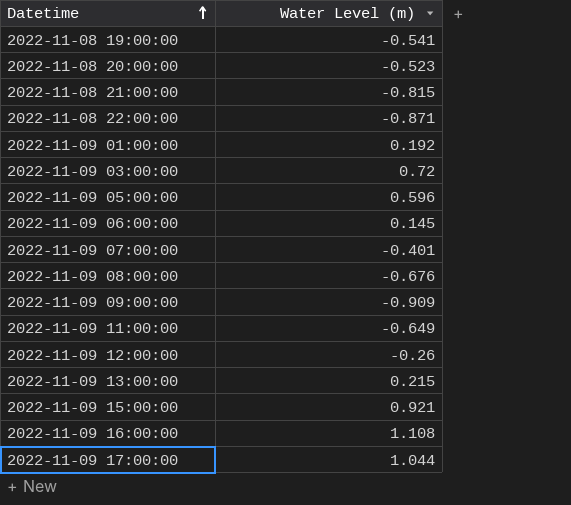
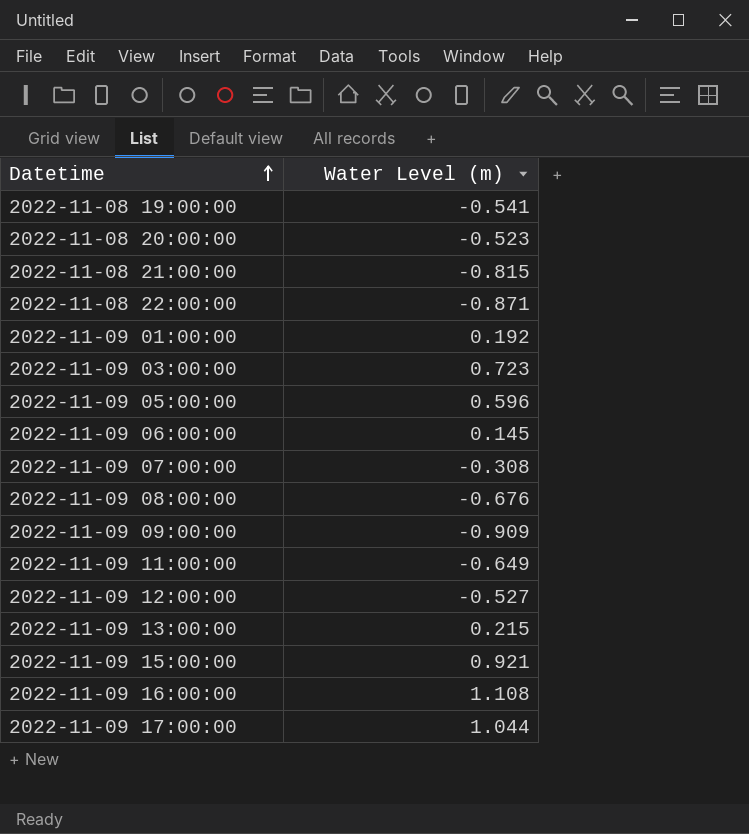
2022-11-09 03:00:00 | Water Level (m): 0.72 -> 0.723
2022-11-09 07:00:00 | Water Level (m): -0.401 -> -0.308
2022-11-09 12:00:00 | Water Level (m): -0.26 -> -0.527

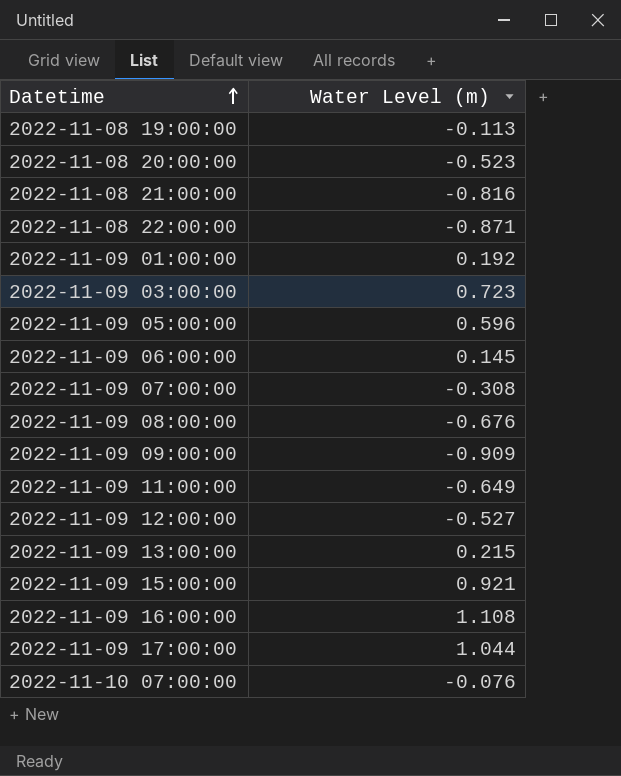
2022-11-08 19:00:00 | Water Level (m): -0.541 -> -0.113
2022-11-08 21:00:00 | Water Level (m): -0.815 -> -0.816
row 2022-11-10 07:00:00: none -> -0.076

